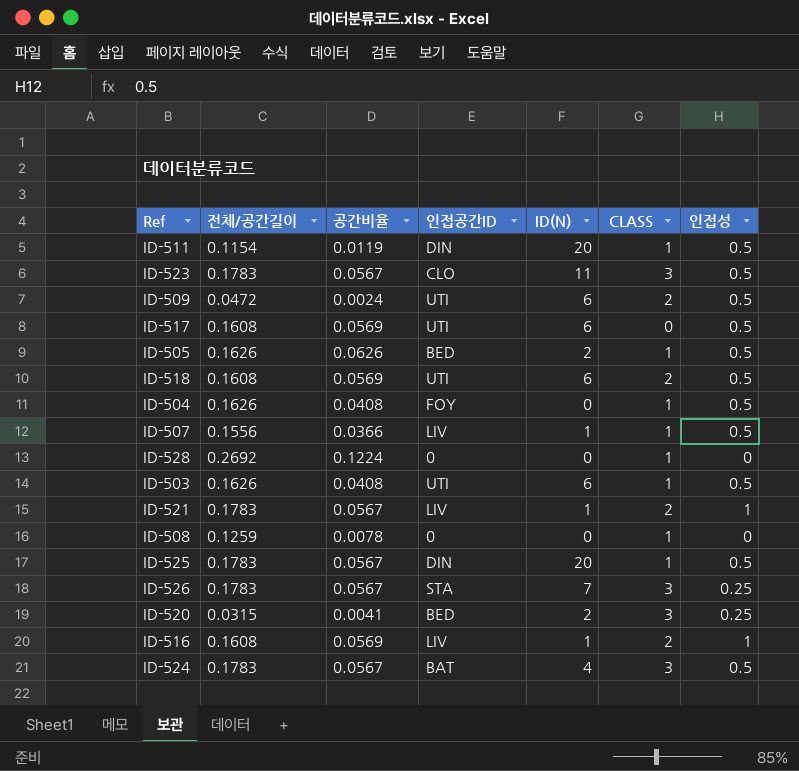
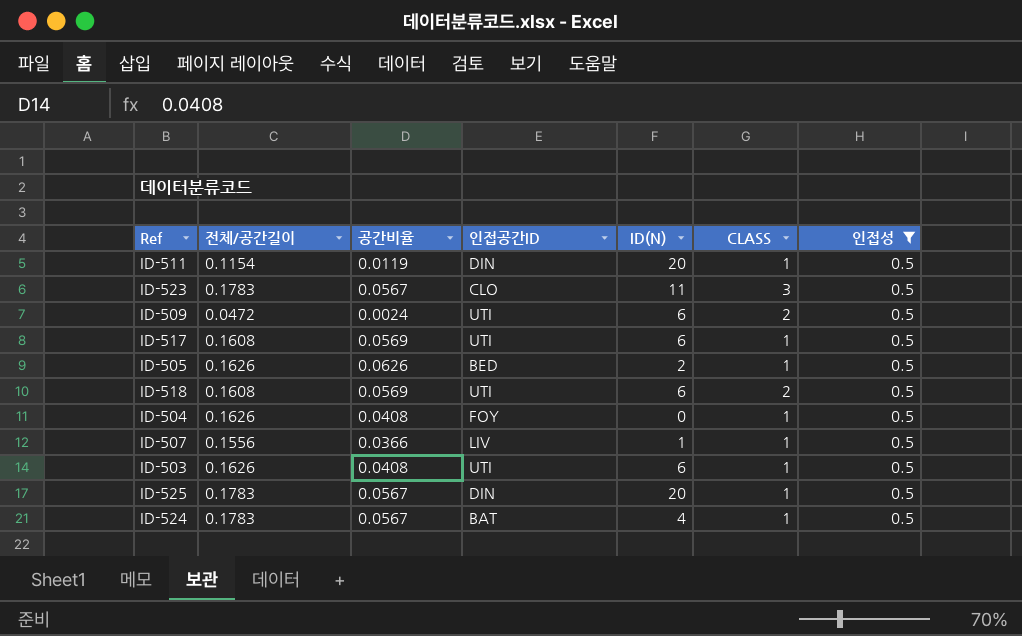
filter: none -> 인접성 = 0.5
ID-517 | CLASS: 0 -> 1
ID-524 | CLASS: 3 -> 1

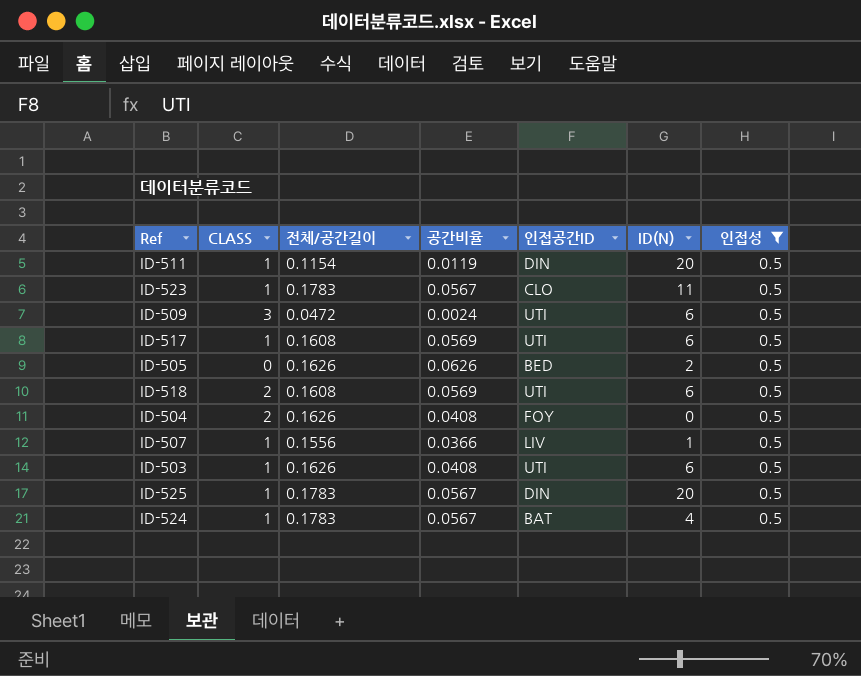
column CLASS | position: 6 -> 2
ID-523 | CLASS: 3 -> 1
ID-509 | CLASS: 2 -> 3
ID-505 | CLASS: 1 -> 0
ID-504 | CLASS: 1 -> 2

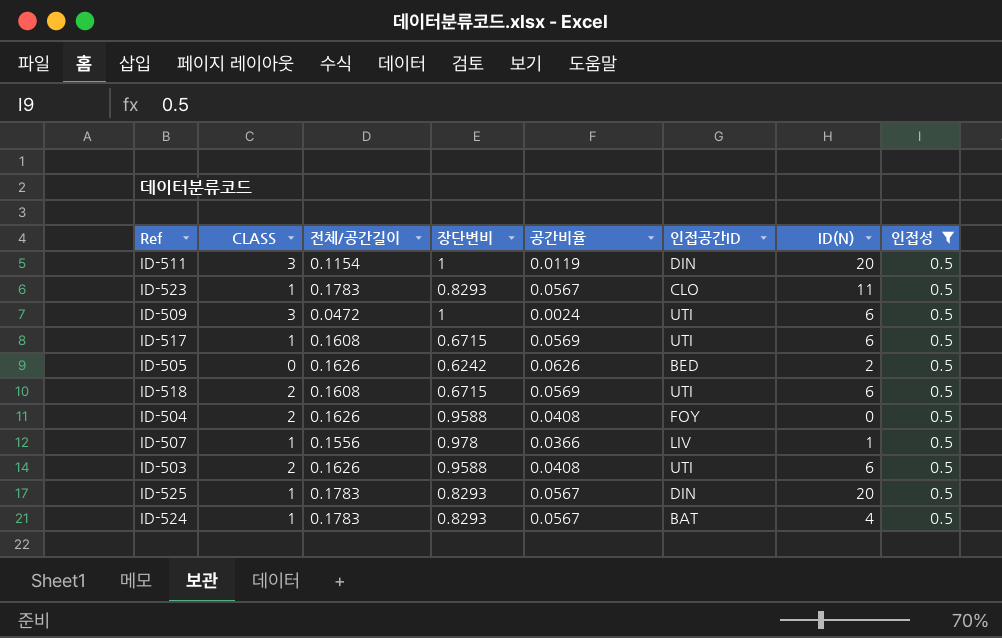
column 장단변비 | position: none -> 4
ID-511 | CLASS: 1 -> 3
ID-503 | CLASS: 1 -> 2

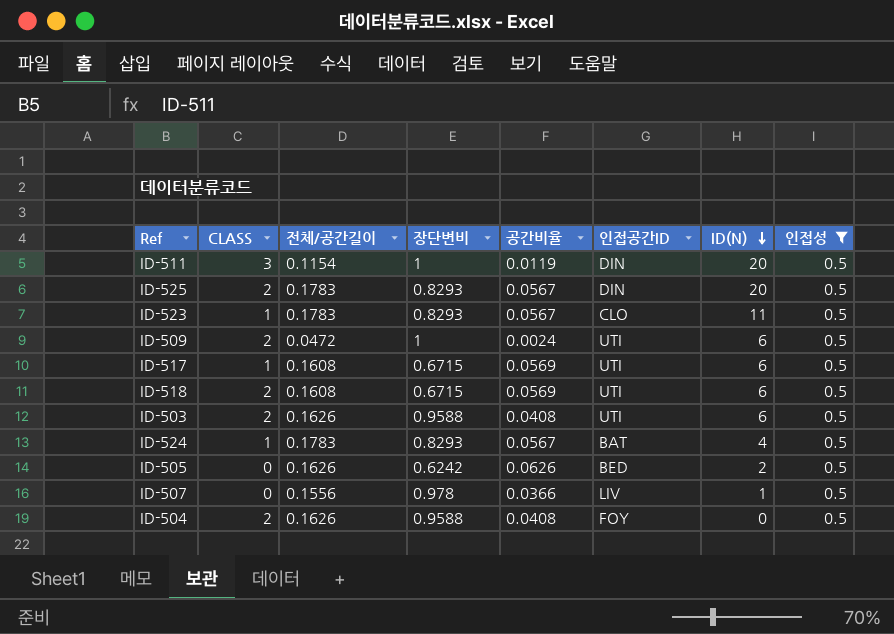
row order: none -> ID(N) descending
ID-525 | CLASS: 1 -> 2
ID-509 | CLASS: 3 -> 2
ID-507 | CLASS: 1 -> 0

